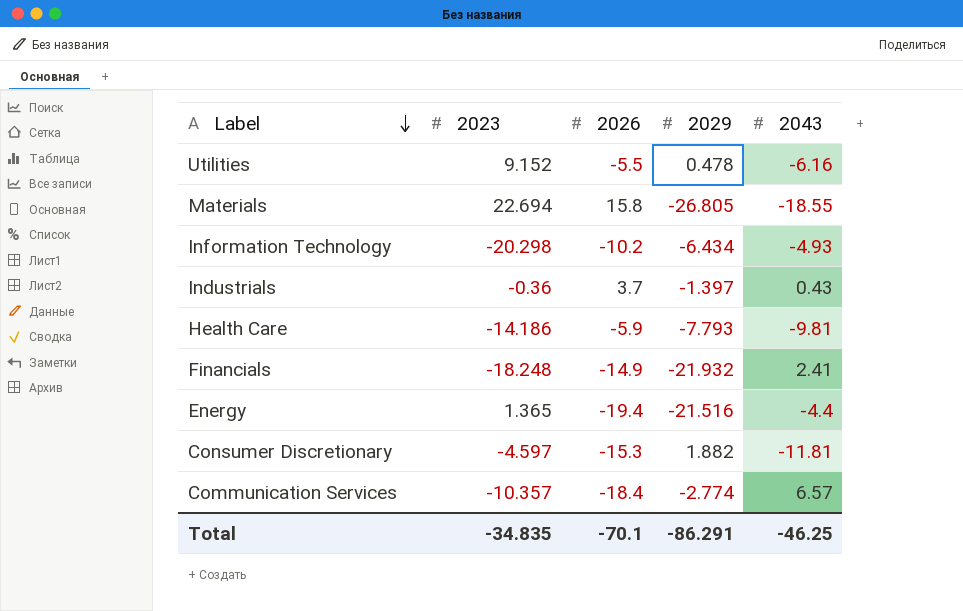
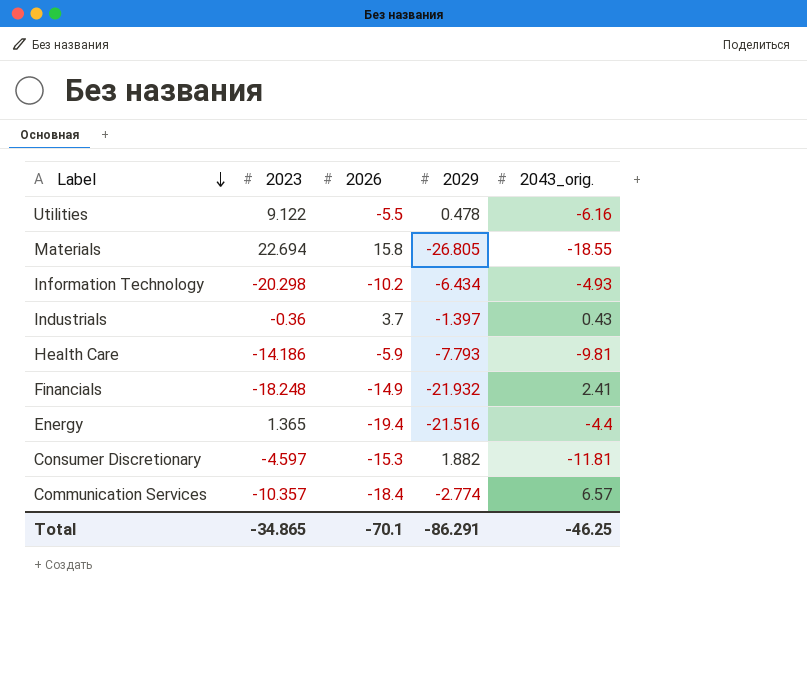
column name: 2043 -> 2043_orig.
Utilities | 2023: 9.152 -> 9.122
Total | 2023: -34.835 -> -34.865

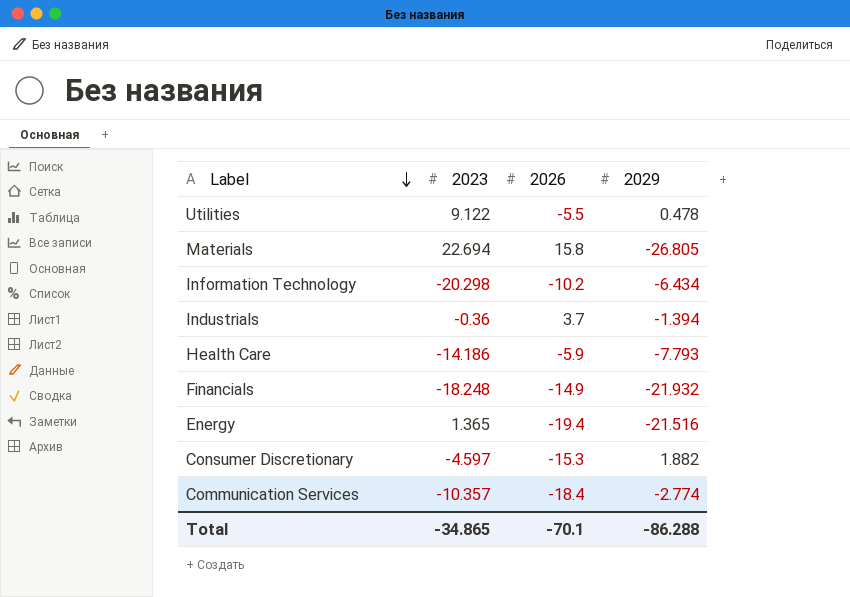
column 2043_orig. | position: 5 -> none
Industrials | 2029: -1.397 -> -1.394
Total | 2029: -86.291 -> -86.288

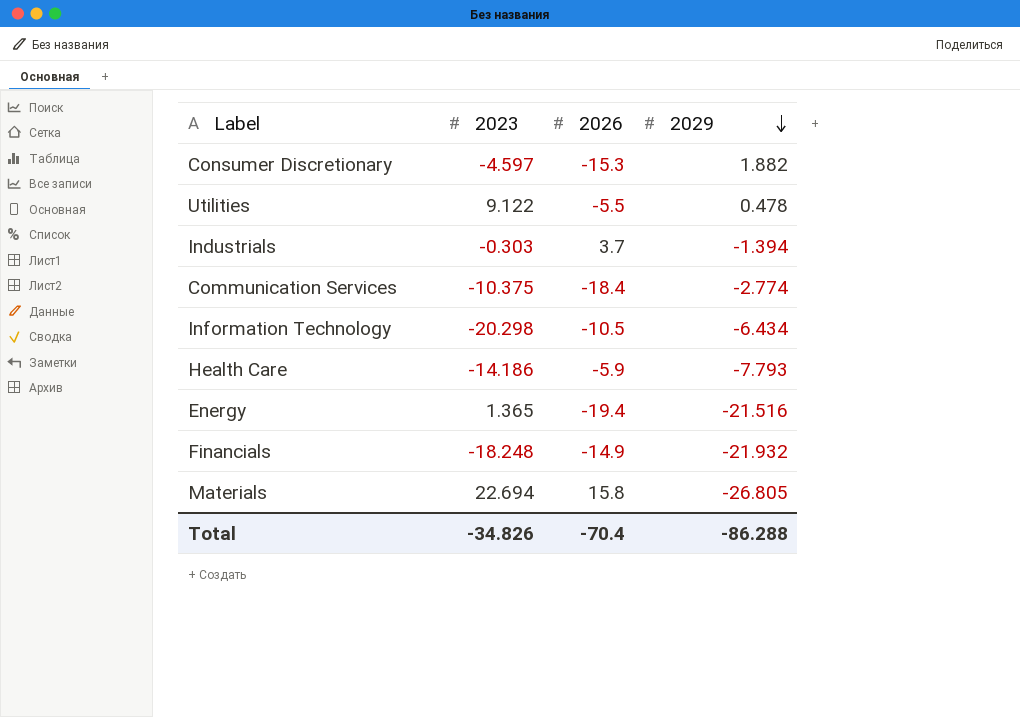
row order: Label descending -> 2029 descending
Industrials | 2023: -0.36 -> -0.303
Communication Services | 2023: -10.357 -> -10.375
Information Technology | 2026: -10.2 -> -10.5
Total | 2023: -34.865 -> -34.826
Total | 2026: -70.1 -> -70.4

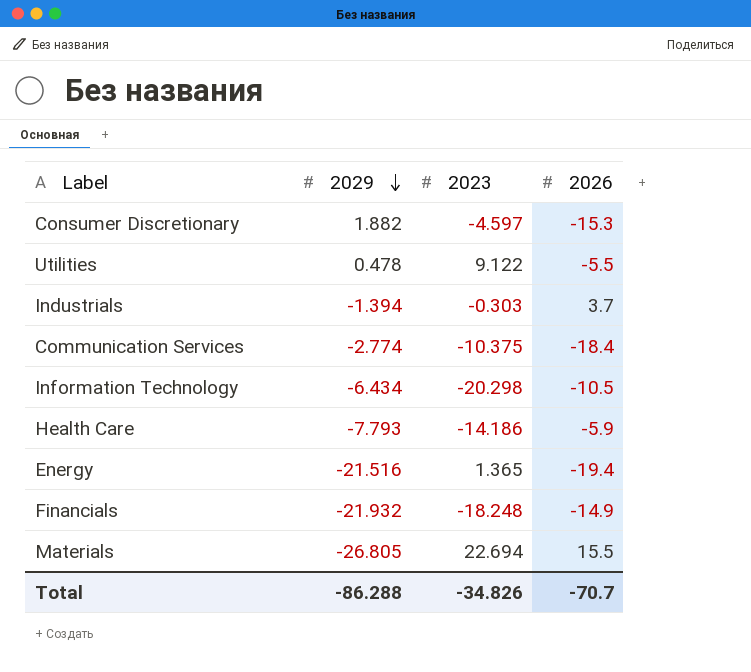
column 2029 | position: 4 -> 2
Materials | 2026: 15.8 -> 15.5
Total | 2026: -70.4 -> -70.7

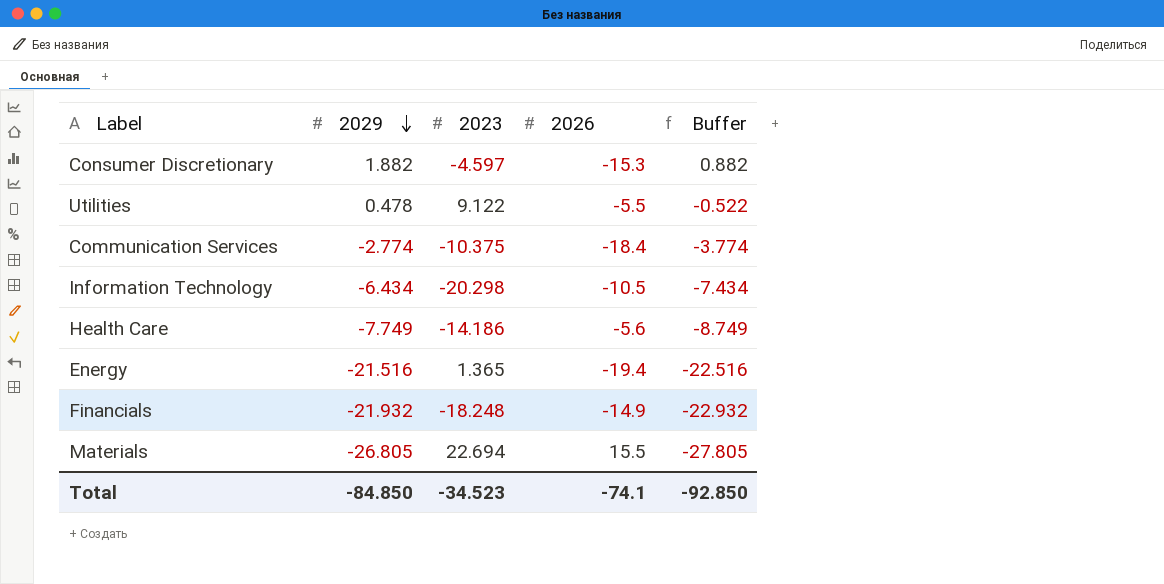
column Buffer | formula: none -> [2029] - 1
row Industrials: -1.394 | -0.303 | 3.7 -> none
Health Care | 2029: -7.793 -> -7.749
Health Care | 2026: -5.9 -> -5.6
Total | 2029: -86.288 -> -84.850
Total | 2023: -34.826 -> -34.523
Total | 2026: -70.7 -> -74.1

